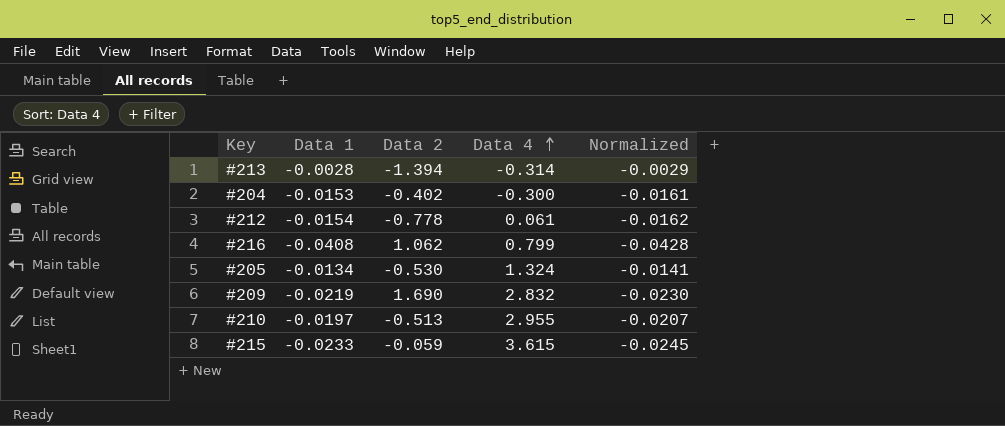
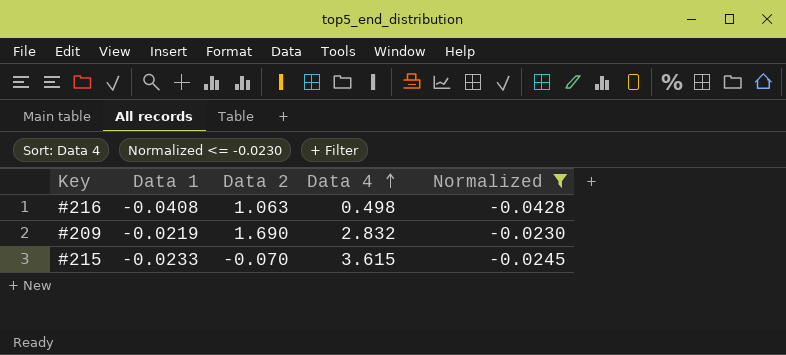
filter: none -> Normalized <= -0.0230
#216 | Data 2: 1.062 -> 1.063
#216 | Data 4: 0.799 -> 0.498
#215 | Data 2: -0.059 -> -0.070

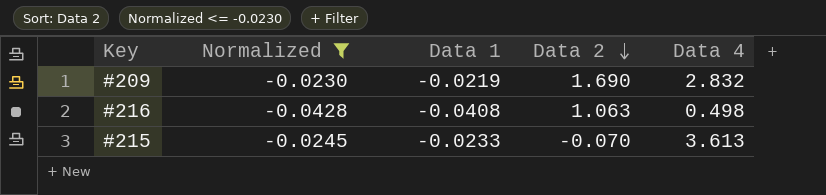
row order: Data 4 ascending -> Data 2 descending
column Normalized | position: 5 -> 2
#215 | Data 4: 3.615 -> 3.613

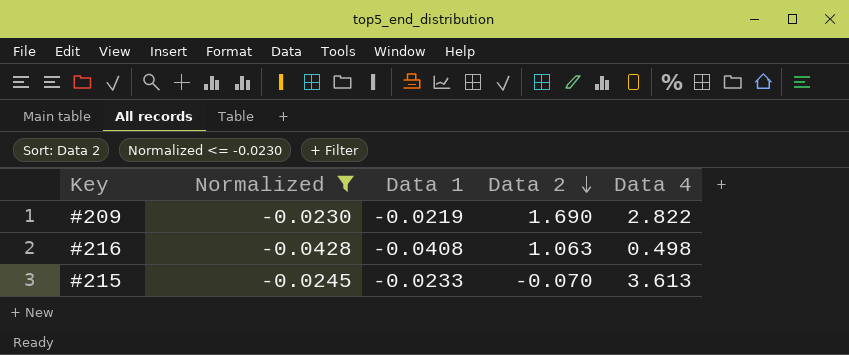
#209 | Data 4: 2.832 -> 2.822

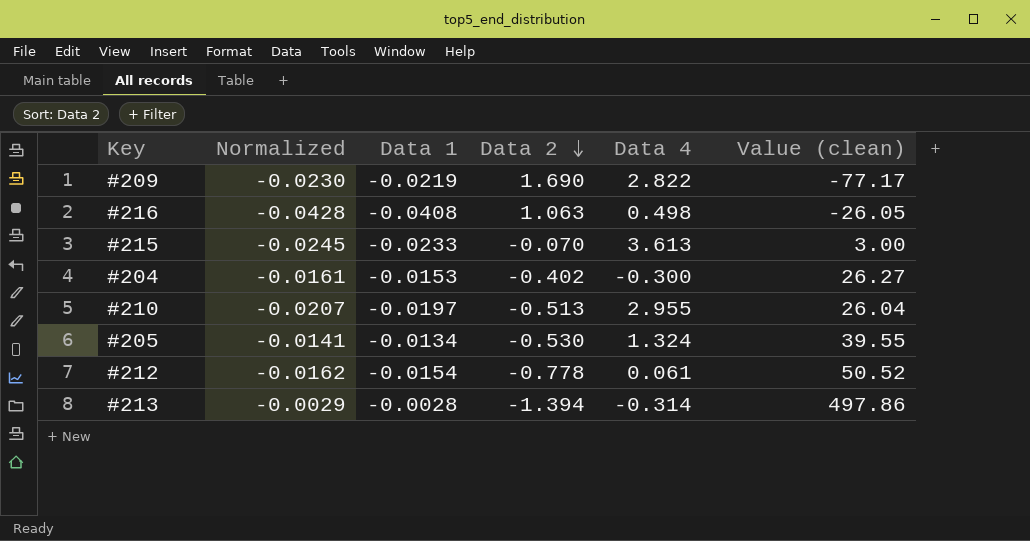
filter: Normalized <= -0.0230 -> none
column Value (clean) | formula: none -> [Data 2] / [Data 1]

